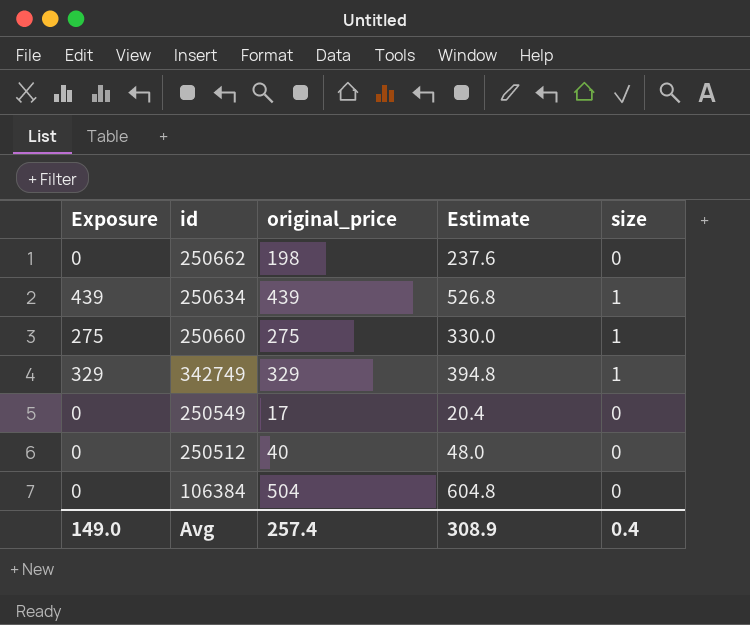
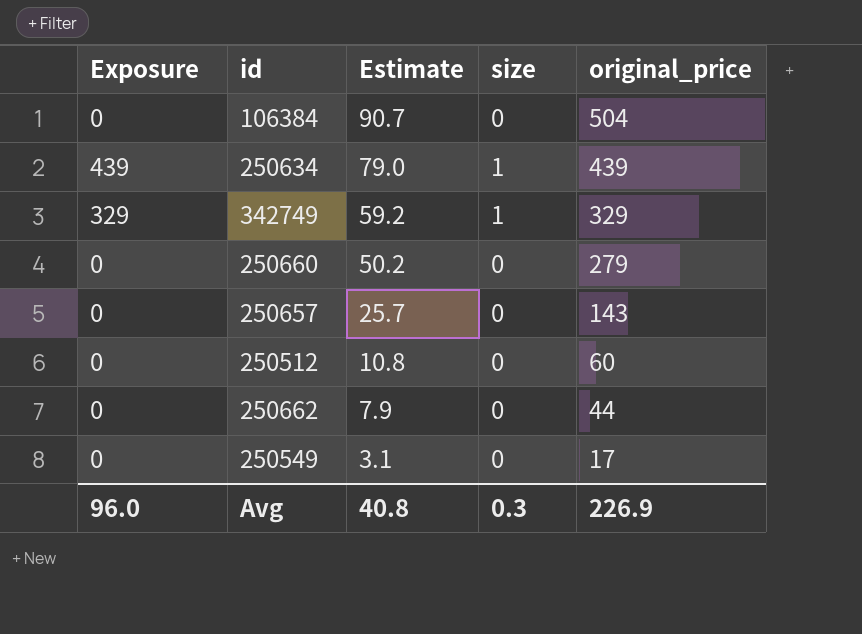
row order: none -> Estimate descending
column Estimate | formula: [original_price] * 1.2 -> [original_price] * 0.18
column original_price | position: 3 -> 5
250660 | Exposure: 275 -> 0
250660 | size: 1 -> 0
250660 | original_price: 275 -> 279
row 250657: none -> 0 | 25.7 | 0 | 143
250512 | original_price: 40 -> 60
250662 | original_price: 198 -> 44
Avg | Exposure: 149.0 -> 96.0
Avg | Estimate: 308.9 -> 40.8
Avg | size: 0.4 -> 0.3
Avg | original_price: 257.4 -> 226.9

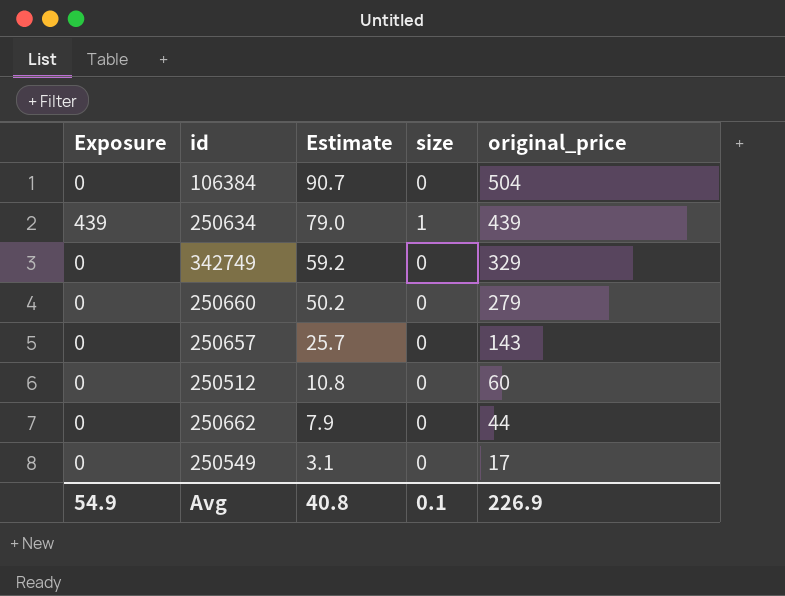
342749 | Exposure: 329 -> 0
342749 | size: 1 -> 0
Avg | Exposure: 96.0 -> 54.9
Avg | size: 0.3 -> 0.1

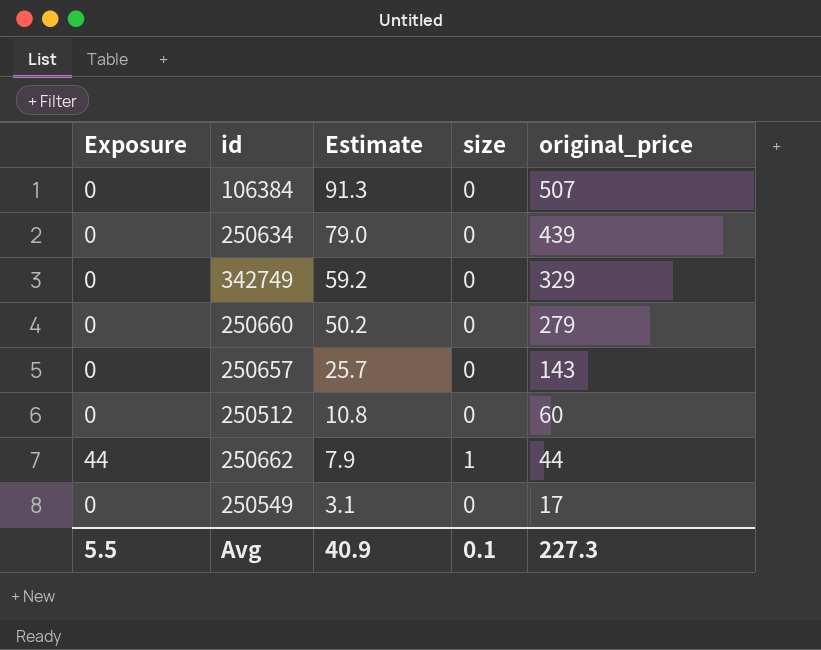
106384 | Estimate: 90.7 -> 91.3
106384 | original_price: 504 -> 507
250634 | Exposure: 439 -> 0
250634 | size: 1 -> 0
250662 | Exposure: 0 -> 44
250662 | size: 0 -> 1
Avg | Exposure: 54.9 -> 5.5
Avg | Estimate: 40.8 -> 40.9
Avg | original_price: 226.9 -> 227.3

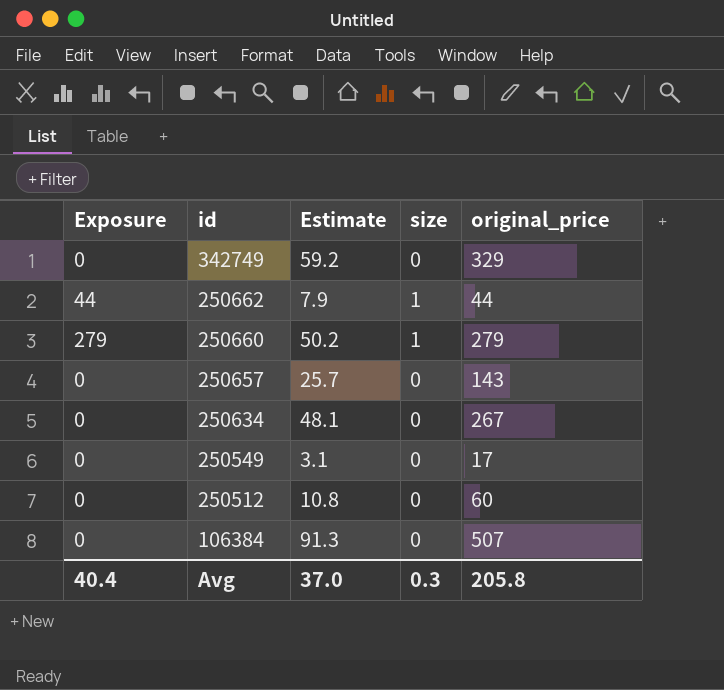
row order: Estimate descending -> id descending
250660 | Exposure: 0 -> 279
250660 | size: 0 -> 1
250634 | Estimate: 79.0 -> 48.1
250634 | original_price: 439 -> 267
Avg | Exposure: 5.5 -> 40.4
Avg | Estimate: 40.9 -> 37.0
Avg | size: 0.1 -> 0.3
Avg | original_price: 227.3 -> 205.8

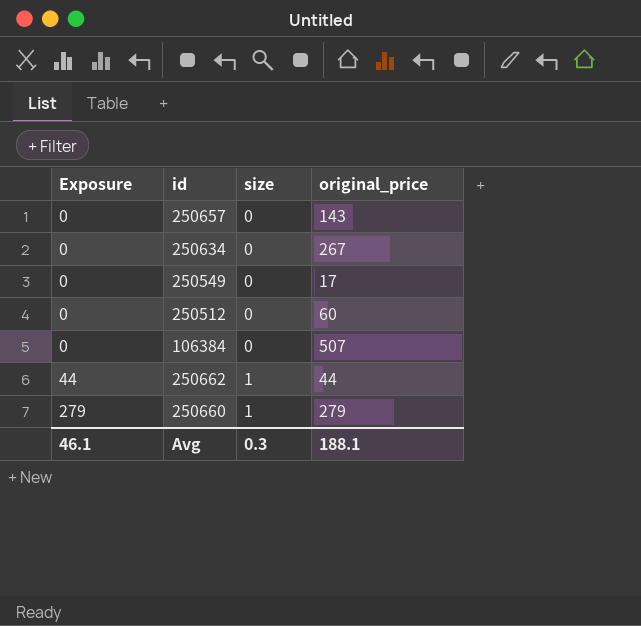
row order: id descending -> Exposure ascending
column Estimate | formula: [original_price] * 0.18 -> none
row 342749: 0 | 59.2 | 0 | 329 -> none
Avg | Exposure: 40.4 -> 46.1
Avg | original_price: 205.8 -> 188.1

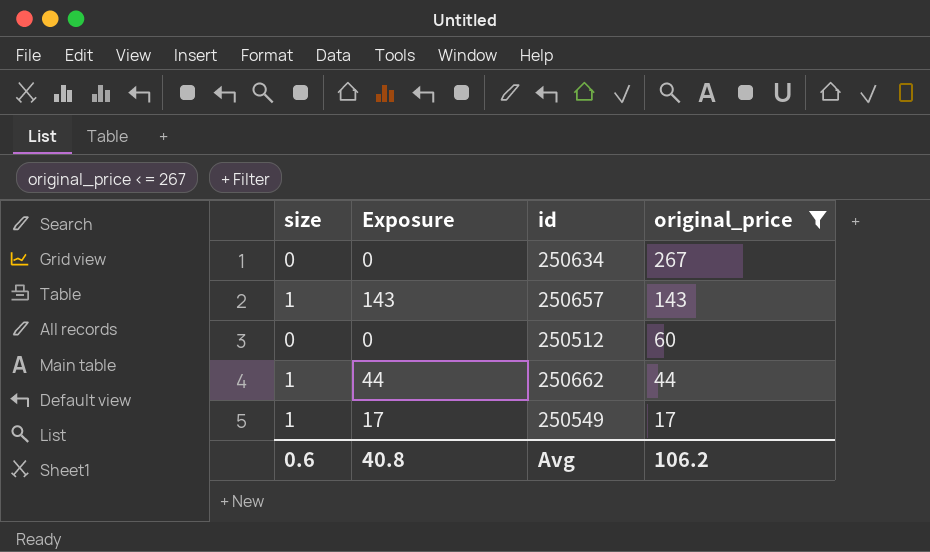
filter: none -> original_price <= 267
row order: Exposure ascending -> original_price descending
column size | position: 3 -> 1
250657 | size: 0 -> 1
250657 | Exposure: 0 -> 143
250549 | size: 0 -> 1
250549 | Exposure: 0 -> 17
Avg | size: 0.3 -> 0.6
Avg | Exposure: 46.1 -> 40.8
Avg | original_price: 188.1 -> 106.2

